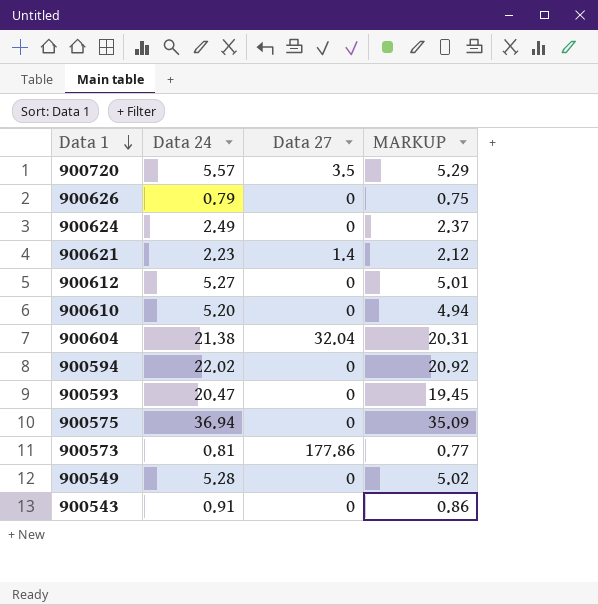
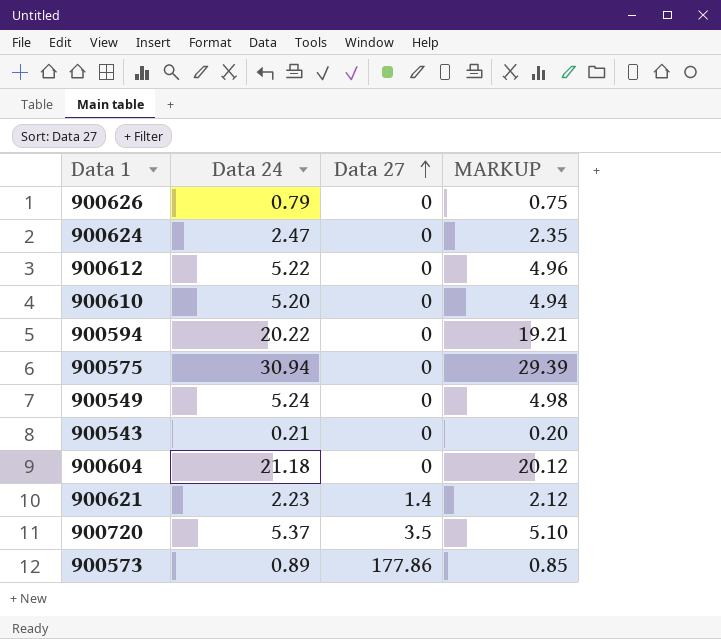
row order: Data 1 descending -> Data 27 ascending
row 900593: 20.47 | 0 | 19.45 -> none
900624 | Data 24: 2.49 -> 2.47
900624 | MARKUP: 2.37 -> 2.35
900612 | Data 24: 5.27 -> 5.22
900612 | MARKUP: 5.01 -> 4.96
900594 | Data 24: 22.02 -> 20.22
900594 | MARKUP: 20.92 -> 19.21
900575 | Data 24: 36.94 -> 30.94
900575 | MARKUP: 35.09 -> 29.39
900549 | Data 24: 5.28 -> 5.24
900549 | MARKUP: 5.02 -> 4.98
900543 | Data 24: 0.91 -> 0.21
900543 | MARKUP: 0.86 -> 0.20
900604 | Data 24: 21.38 -> 21.18
900604 | Data 27: 32.04 -> 0
900604 | MARKUP: 20.31 -> 20.12
900720 | Data 24: 5.57 -> 5.37
900720 | MARKUP: 5.29 -> 5.10
900573 | Data 24: 0.81 -> 0.89
900573 | MARKUP: 0.77 -> 0.85

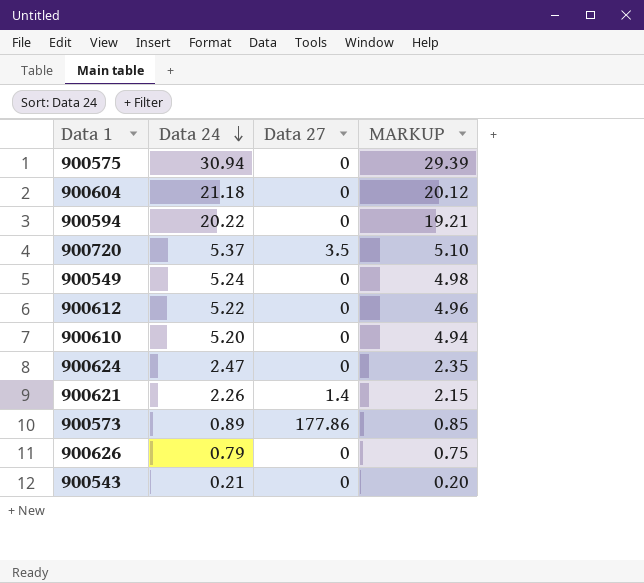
row order: Data 27 ascending -> Data 24 descending
900621 | Data 24: 2.23 -> 2.26
900621 | MARKUP: 2.12 -> 2.15

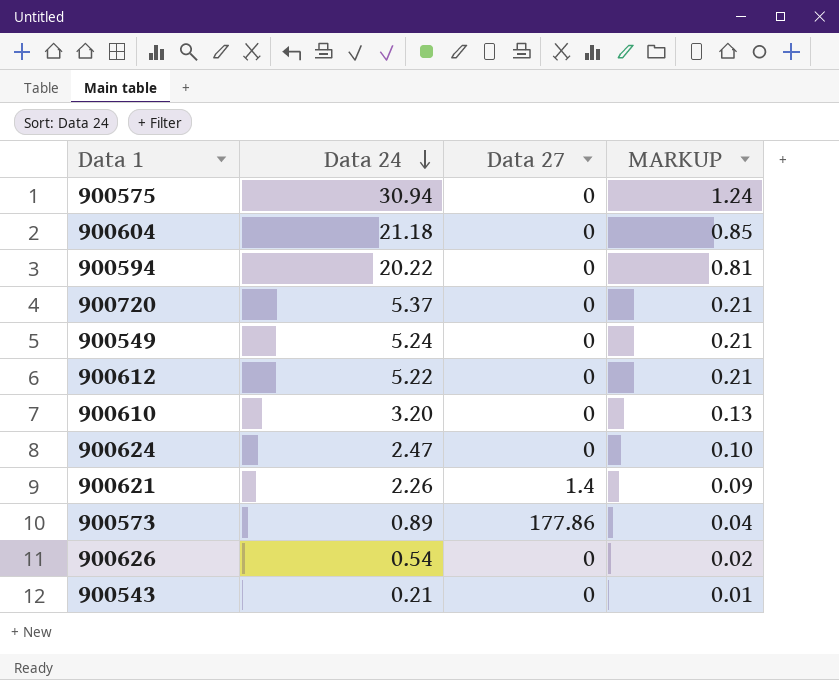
column MARKUP | formula: [Data 24] * 0.95 -> [Data 24] * 0.04
900720 | Data 27: 3.5 -> 0
900610 | Data 24: 5.20 -> 3.20
900626 | Data 24: 0.79 -> 0.54

